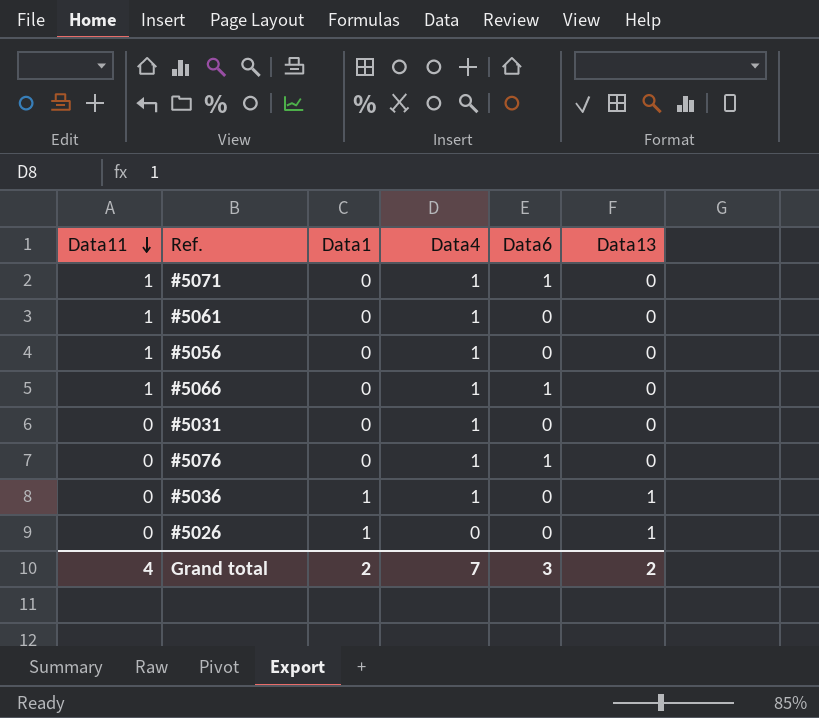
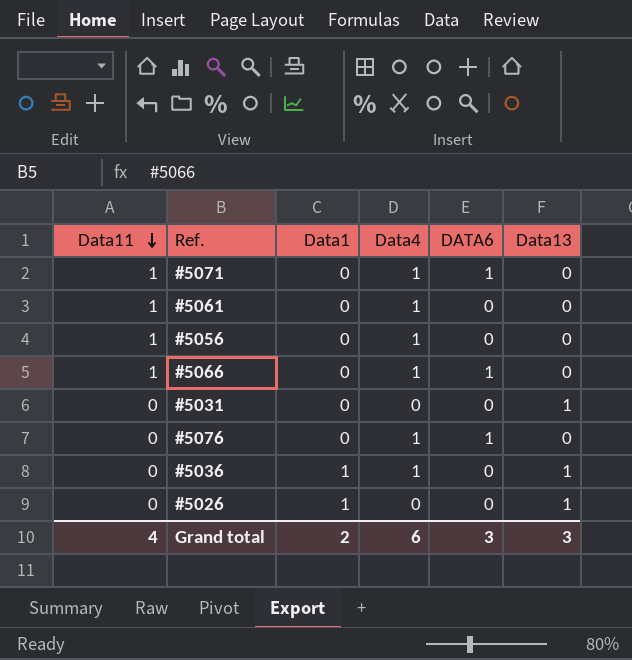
column name: Data6 -> DATA6
#5031 | Data4: 1 -> 0
#5031 | Data13: 0 -> 1
Grand total | Data4: 7 -> 6
Grand total | Data13: 2 -> 3

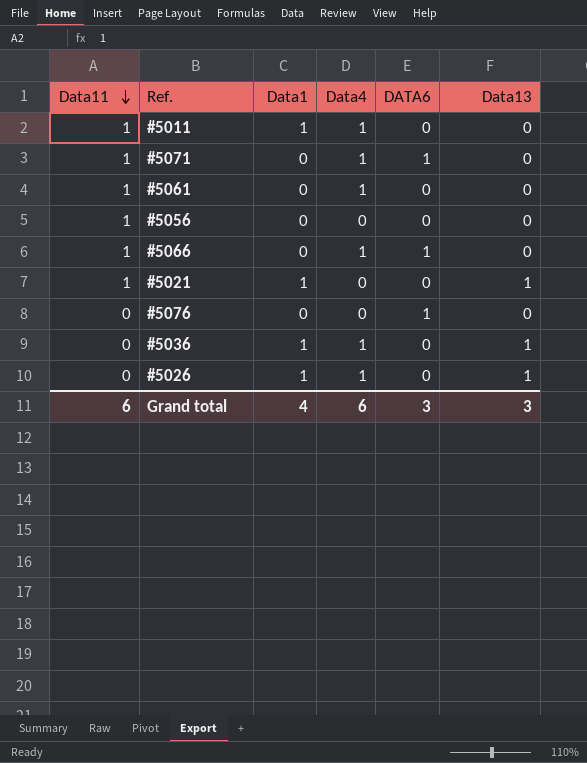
row #5031: 0 | 0 | 0 | 0 | 1 -> none
row #5011: none -> 1 | 1 | 1 | 0 | 0
#5056 | Data4: 1 -> 0
row #5021: none -> 1 | 1 | 0 | 0 | 1
#5076 | Data4: 1 -> 0
#5026 | Data4: 0 -> 1
Grand total | Data11: 4 -> 6
Grand total | Data1: 2 -> 4

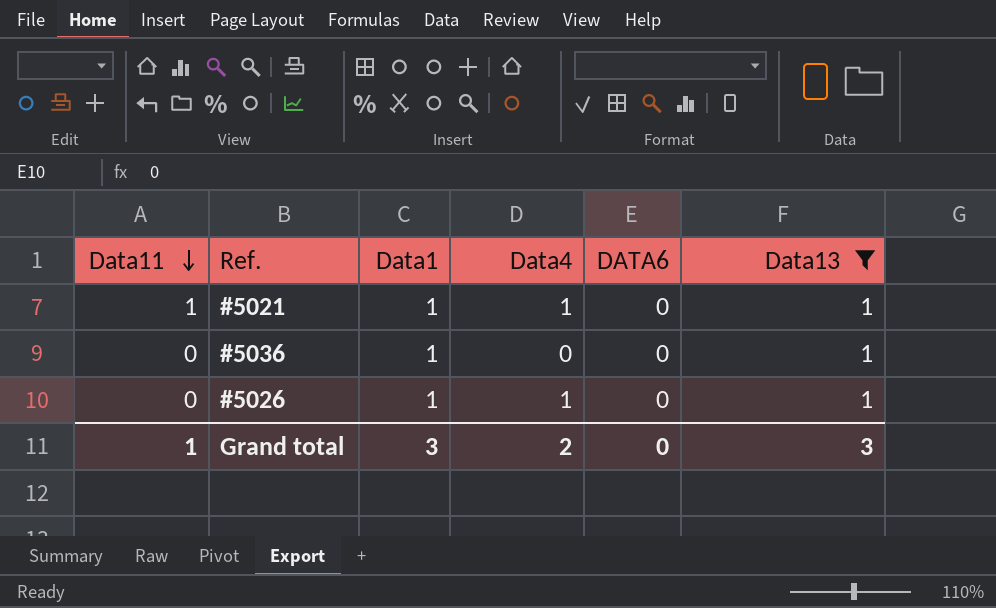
filter: none -> Data13 = 1
#5021 | Data4: 0 -> 1
#5036 | Data4: 1 -> 0
Grand total | Data11: 6 -> 1
Grand total | Data1: 4 -> 3
Grand total | Data4: 6 -> 2
Grand total | DATA6: 3 -> 0

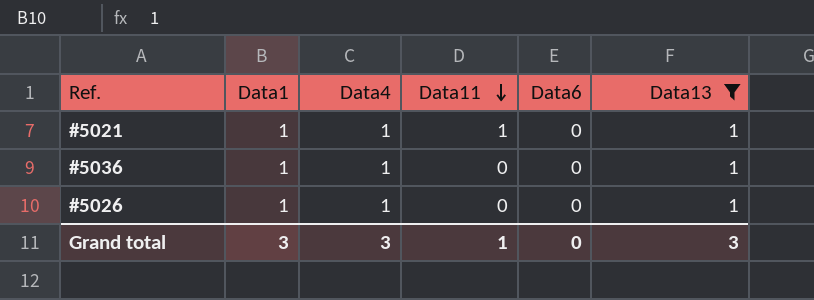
column Data11 | position: 1 -> 4
column name: DATA6 -> Data6
#5036 | Data4: 0 -> 1
Grand total | Data4: 2 -> 3

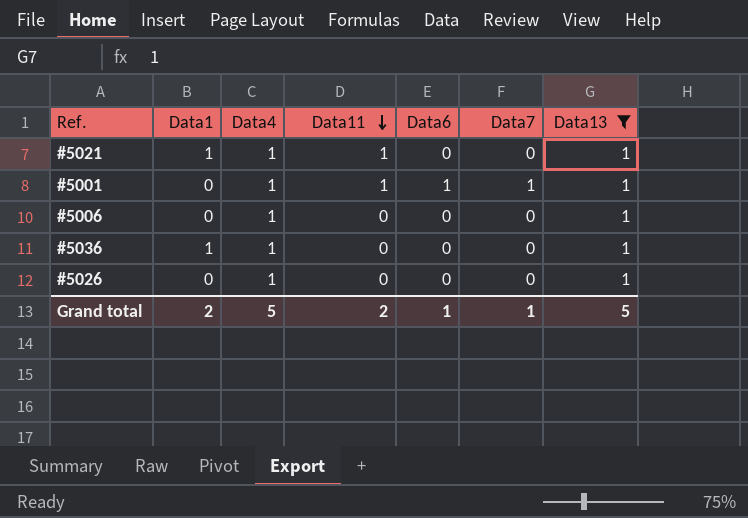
column Data7 | position: none -> 6
row #5001: none -> 0 | 1 | 1 | 1 | 1 | 1
row #5006: none -> 0 | 1 | 0 | 0 | 0 | 1
#5026 | Data1: 1 -> 0
Grand total | Data1: 3 -> 2
Grand total | Data4: 3 -> 5
Grand total | Data11: 1 -> 2
Grand total | Data6: 0 -> 1
Grand total | Data13: 3 -> 5

